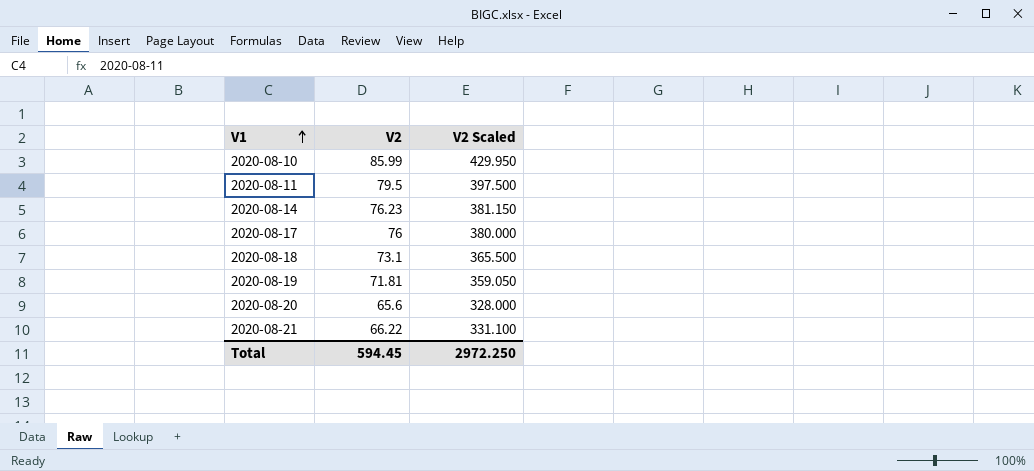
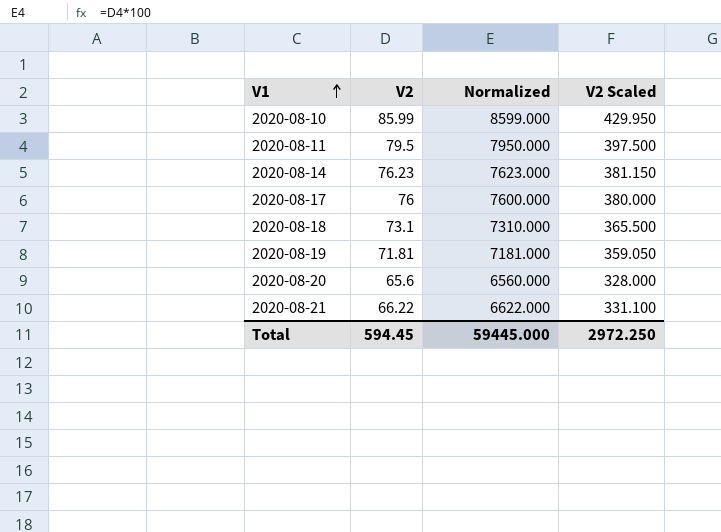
column Normalized | formula: none -> [V2] * 100

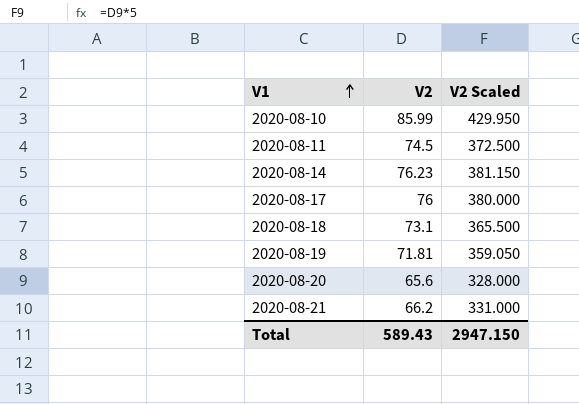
column Normalized | formula: [V2] * 100 -> none
2020-08-11 | V2: 79.5 -> 74.5
2020-08-11 | V2 Scaled: 397.500 -> 372.500
2020-08-21 | V2: 66.22 -> 66.2
2020-08-21 | V2 Scaled: 331.100 -> 331.000
Total | V2: 594.45 -> 589.43
Total | V2 Scaled: 2972.250 -> 2947.150

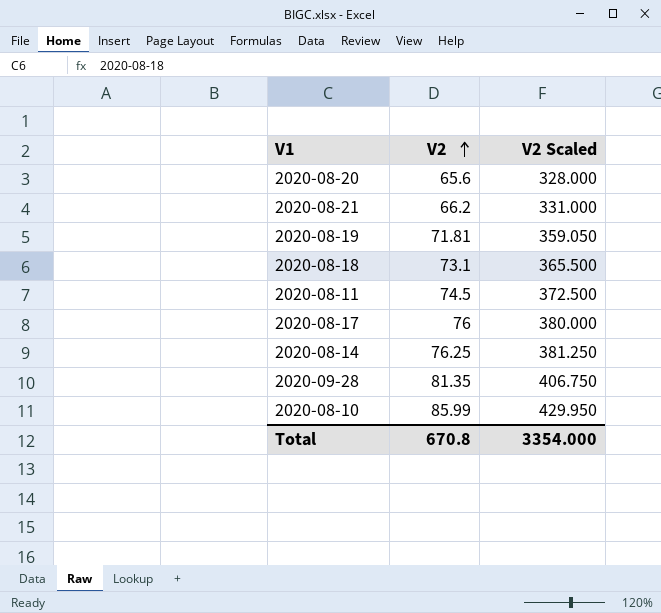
row order: V1 ascending -> V2 ascending
2020-08-14 | V2: 76.23 -> 76.25
2020-08-14 | V2 Scaled: 381.150 -> 381.250
row 2020-09-28: none -> 81.35 | 406.750
Total | V2: 589.43 -> 670.8
Total | V2 Scaled: 2947.150 -> 3354.000

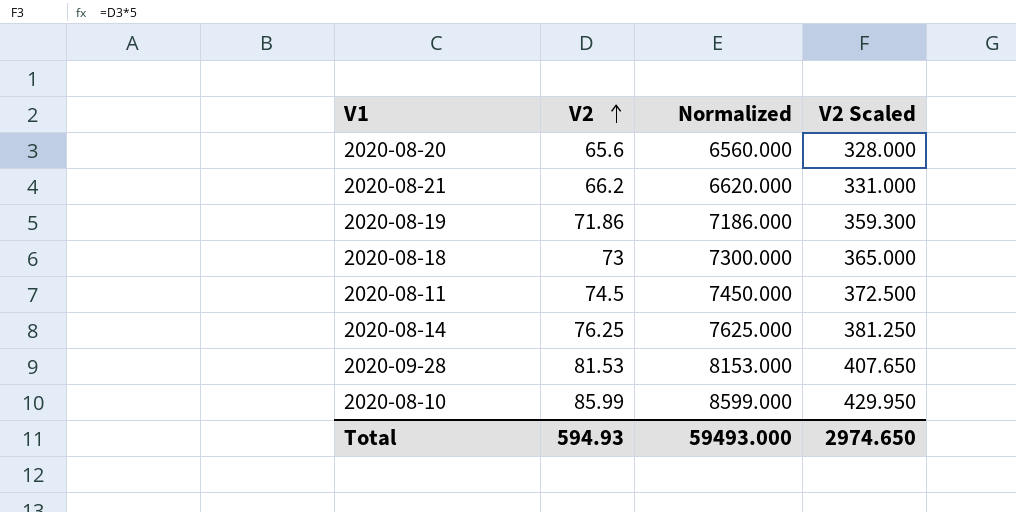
column Normalized | formula: none -> [V2] * 100
row 2020-08-17: 76 | 380.000 -> none
2020-08-19 | V2: 71.81 -> 71.86
2020-08-19 | V2 Scaled: 359.050 -> 359.300
2020-08-18 | V2: 73.1 -> 73
2020-08-18 | V2 Scaled: 365.500 -> 365.000
2020-09-28 | V2: 81.35 -> 81.53
2020-09-28 | V2 Scaled: 406.750 -> 407.650
Total | V2: 670.8 -> 594.93
Total | V2 Scaled: 3354.000 -> 2974.650

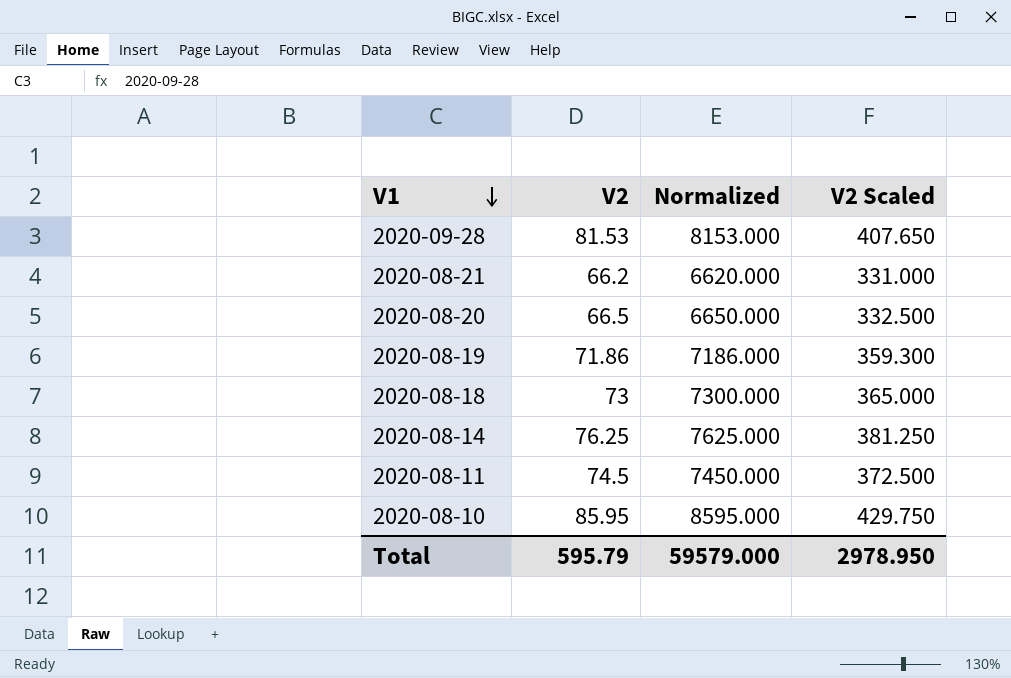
row order: V2 ascending -> V1 descending
2020-08-20 | V2: 65.6 -> 66.5
2020-08-20 | Normalized: 6560.000 -> 6650.000
2020-08-20 | V2 Scaled: 328.000 -> 332.500
2020-08-10 | V2: 85.99 -> 85.95
2020-08-10 | Normalized: 8599.000 -> 8595.000
2020-08-10 | V2 Scaled: 429.950 -> 429.750
Total | V2: 594.93 -> 595.79
Total | Normalized: 59493.000 -> 59579.000
Total | V2 Scaled: 2974.650 -> 2978.950

